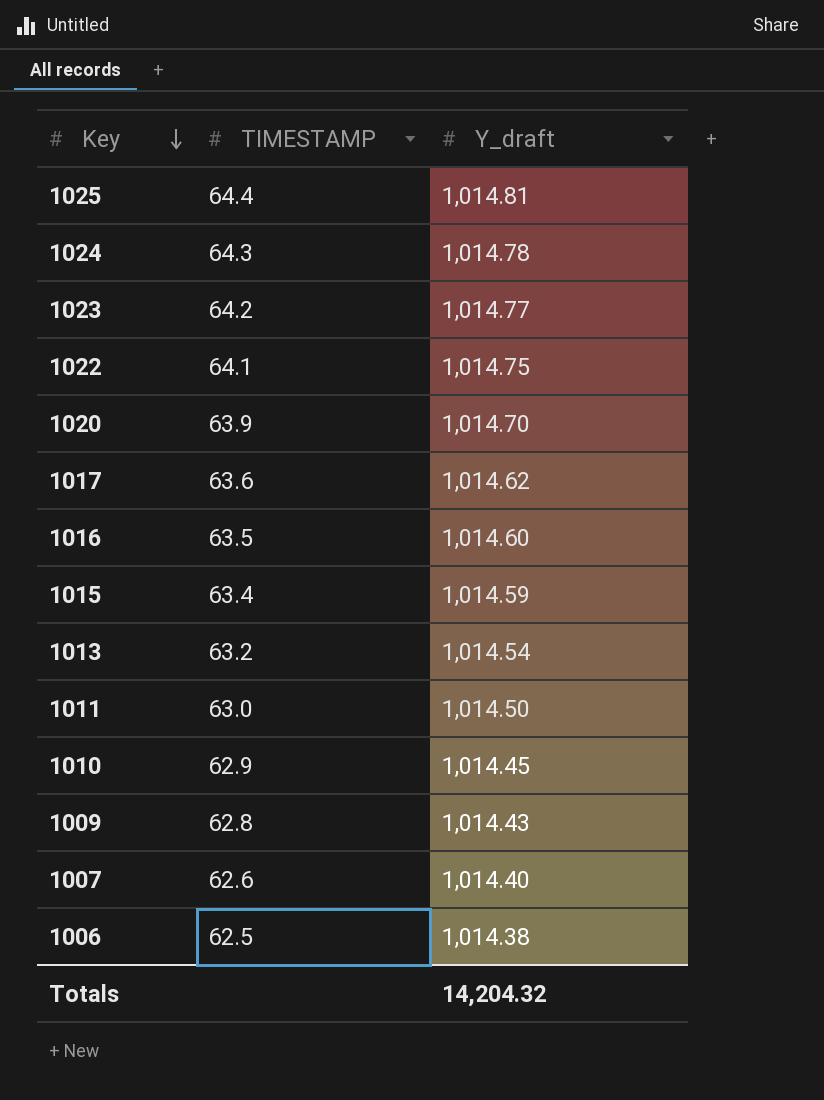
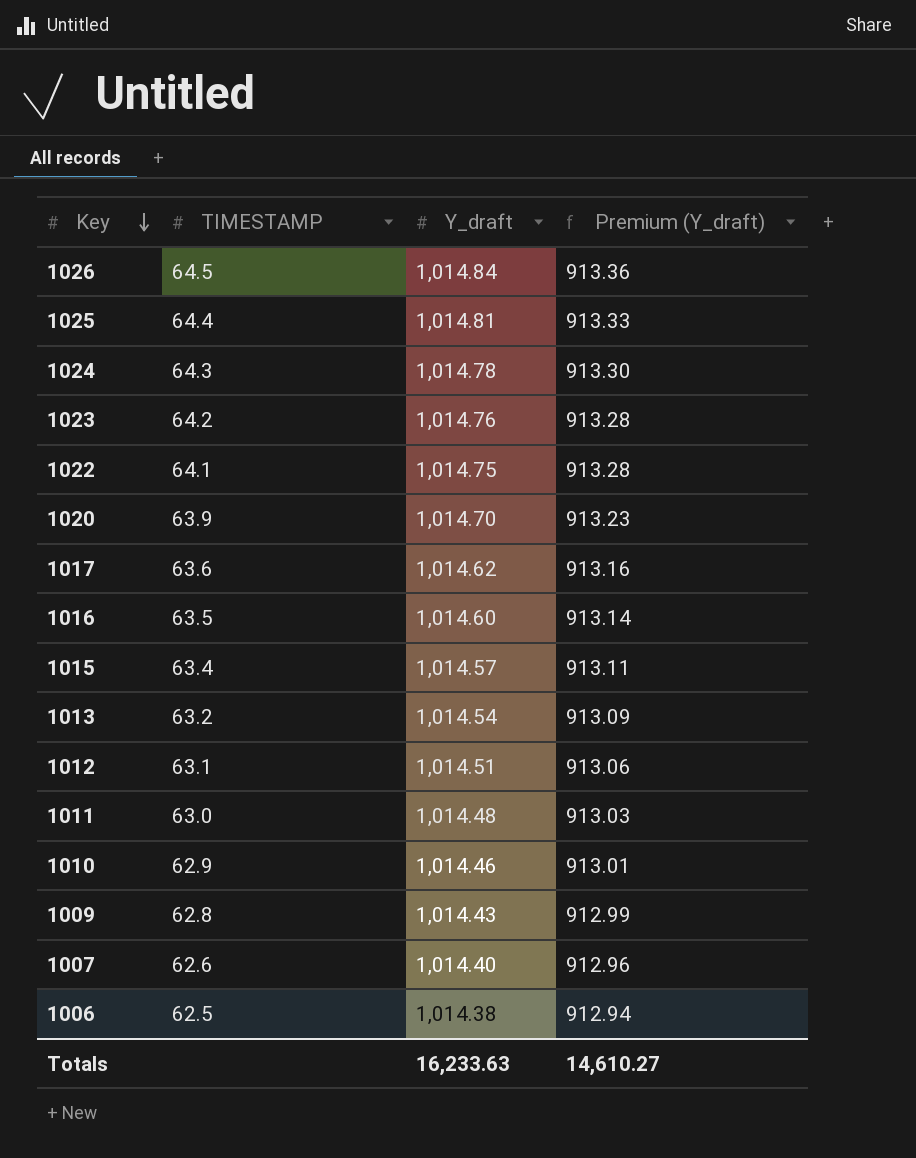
column Premium (Y_draft) | formula: none -> [Y_draft] * 0.9
row 1026: none -> 64.5 | 1,014.84 | 913.36
1023 | Y_draft: 1,014.77 -> 1,014.76
1015 | Y_draft: 1,014.59 -> 1,014.57
row 1012: none -> 63.1 | 1,014.51 | 913.06
1011 | Y_draft: 1,014.50 -> 1,014.48
1010 | Y_draft: 1,014.45 -> 1,014.46
Totals | Y_draft: 14,204.32 -> 16,233.63

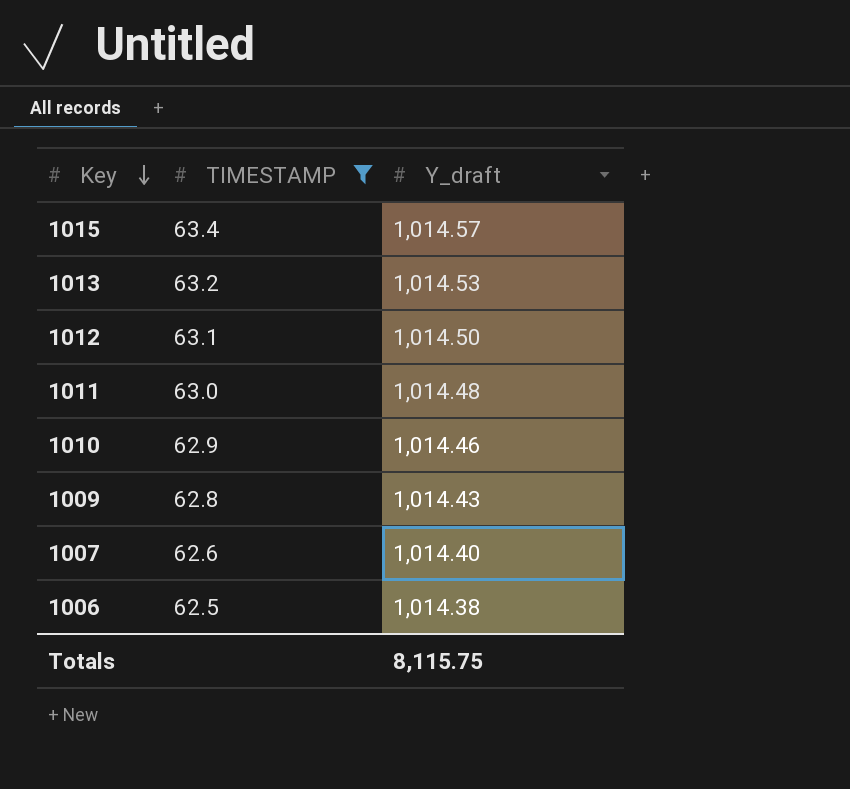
filter: none -> TIMESTAMP <= 63.4
column Premium (Y_draft) | formula: [Y_draft] * 0.9 -> none
1013 | Y_draft: 1,014.54 -> 1,014.53
1012 | Y_draft: 1,014.51 -> 1,014.50
Totals | Y_draft: 16,233.63 -> 8,115.75

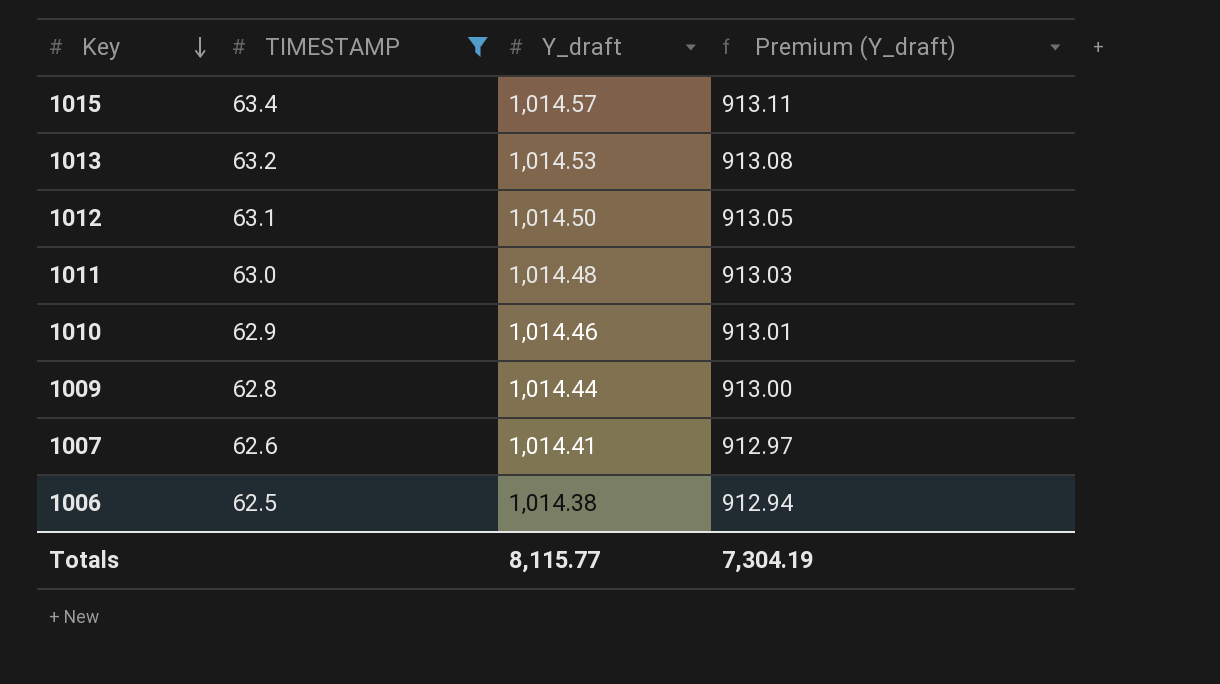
column Premium (Y_draft) | formula: none -> [Y_draft] * 0.9
1009 | Y_draft: 1,014.43 -> 1,014.44
1007 | Y_draft: 1,014.40 -> 1,014.41
Totals | Y_draft: 8,115.75 -> 8,115.77

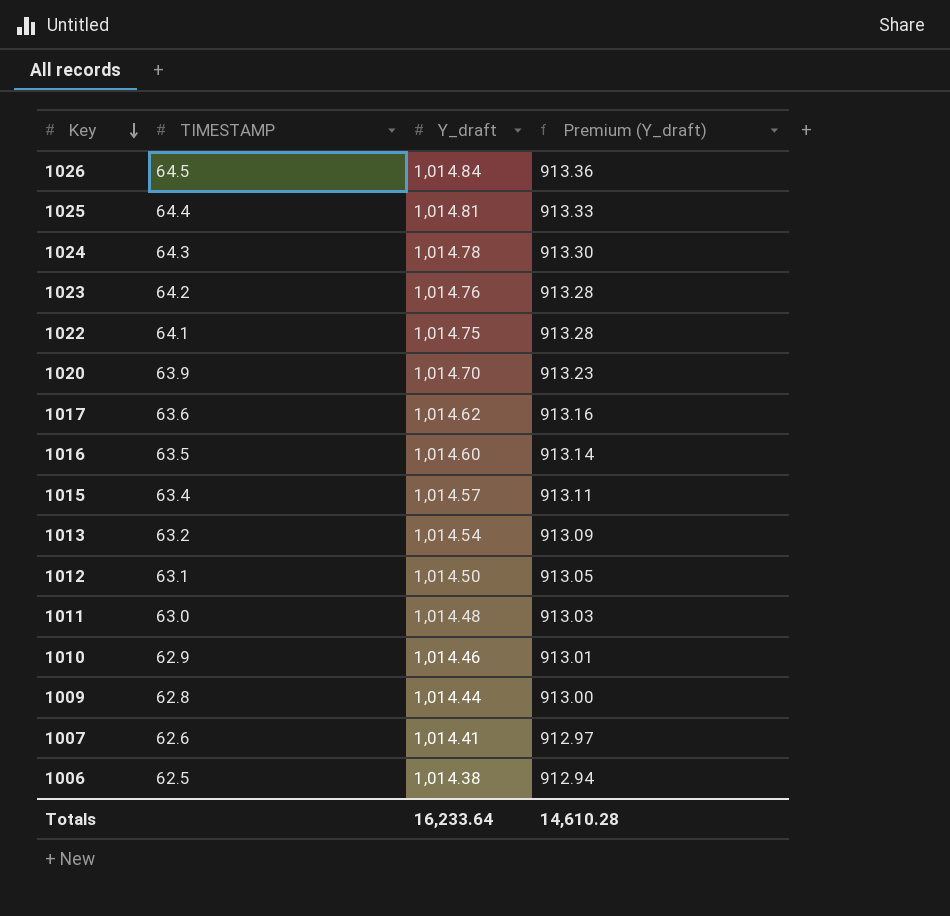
filter: TIMESTAMP <= 63.4 -> none
1013 | Y_draft: 1,014.53 -> 1,014.54
1013 | Premium (Y_draft): 913.08 -> 913.09
Totals | Y_draft: 8,115.77 -> 16,233.64
Totals | Premium (Y_draft): 7,304.19 -> 14,610.28

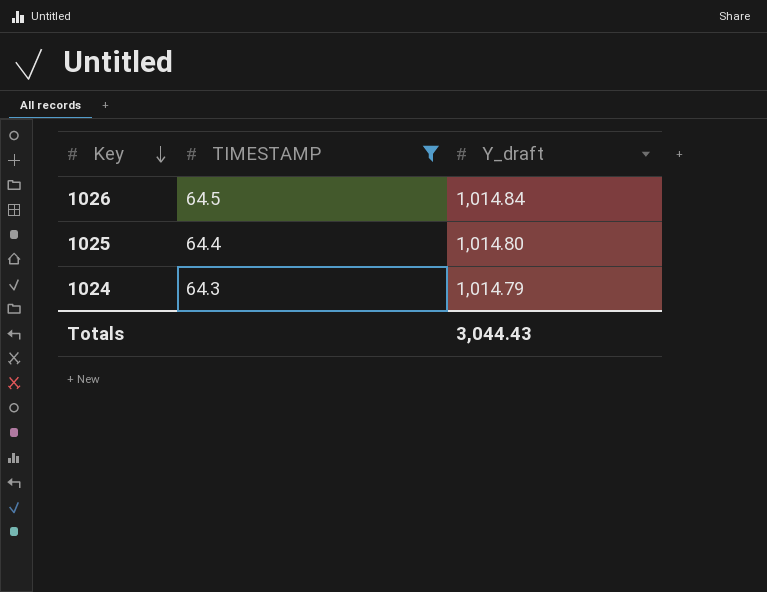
filter: none -> TIMESTAMP >= 64.3
column Premium (Y_draft) | formula: [Y_draft] * 0.9 -> none
1025 | Y_draft: 1,014.81 -> 1,014.80
1024 | Y_draft: 1,014.78 -> 1,014.79
Totals | Y_draft: 16,233.64 -> 3,044.43

